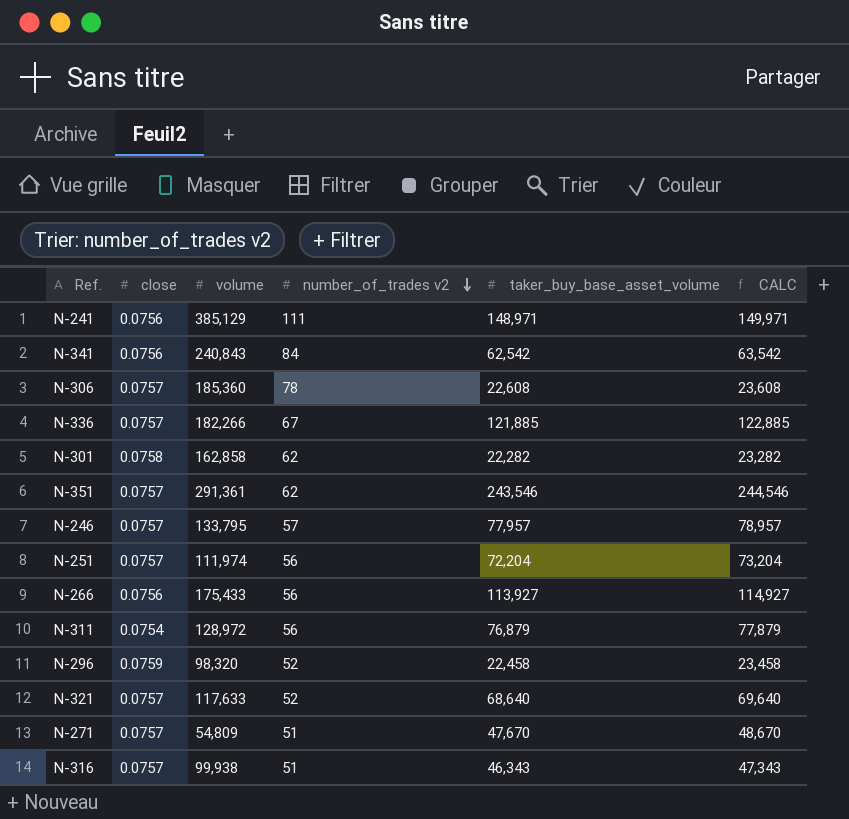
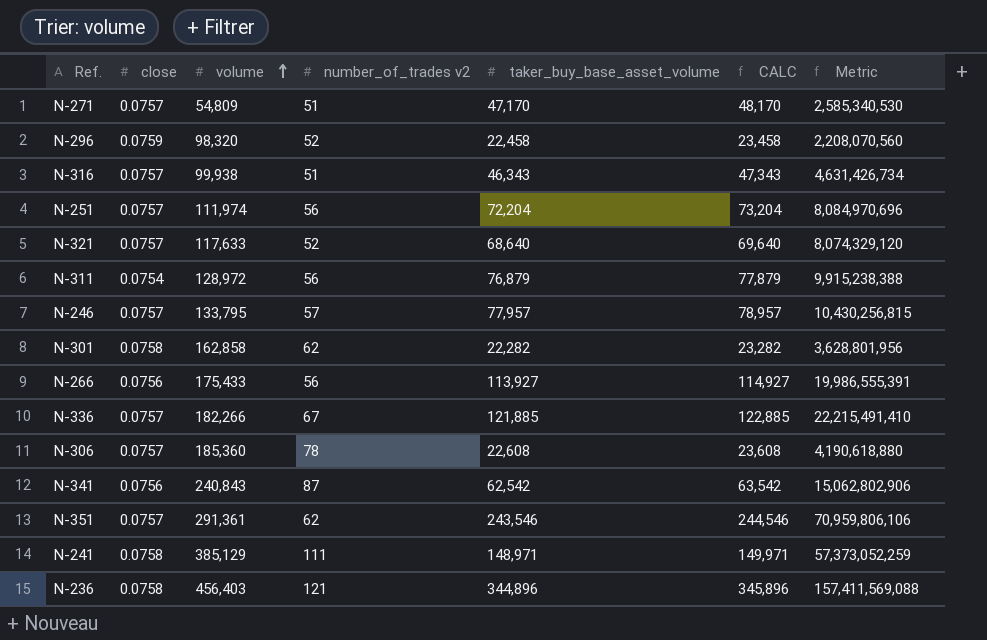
row order: number_of_trades v2 descending -> volume ascending
column Metric | formula: none -> [volume] * [taker_buy_base_asset_volume]
N-271 | taker_buy_base_asset_volume: 47,670 -> 47,170
N-271 | CALC: 48,670 -> 48,170
N-341 | number_of_trades v2: 84 -> 87
N-241 | close: 0.0756 -> 0.0758
row N-236: none -> 0.0758 | 456,403 | 121 | 344,896 | 345,896 | 157,411,569,088

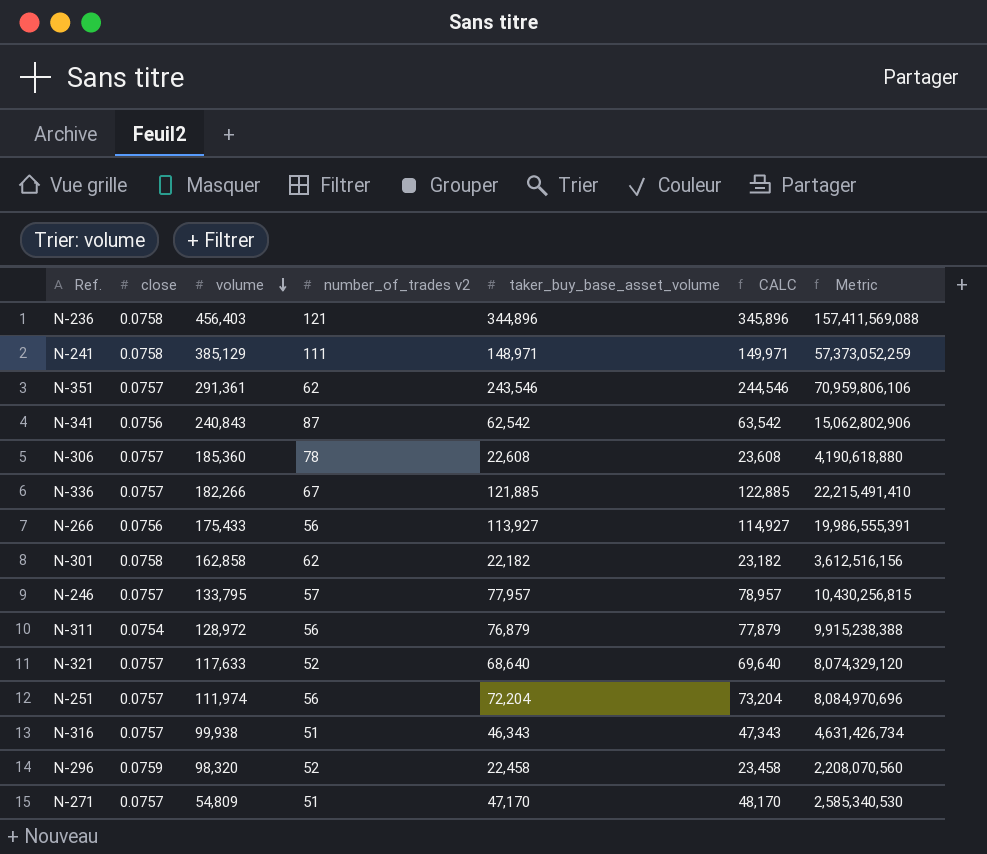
row order: volume ascending -> volume descending
N-301 | taker_buy_base_asset_volume: 22,282 -> 22,182
N-301 | CALC: 23,282 -> 23,182
N-301 | Metric: 3,628,801,956 -> 3,612,516,156

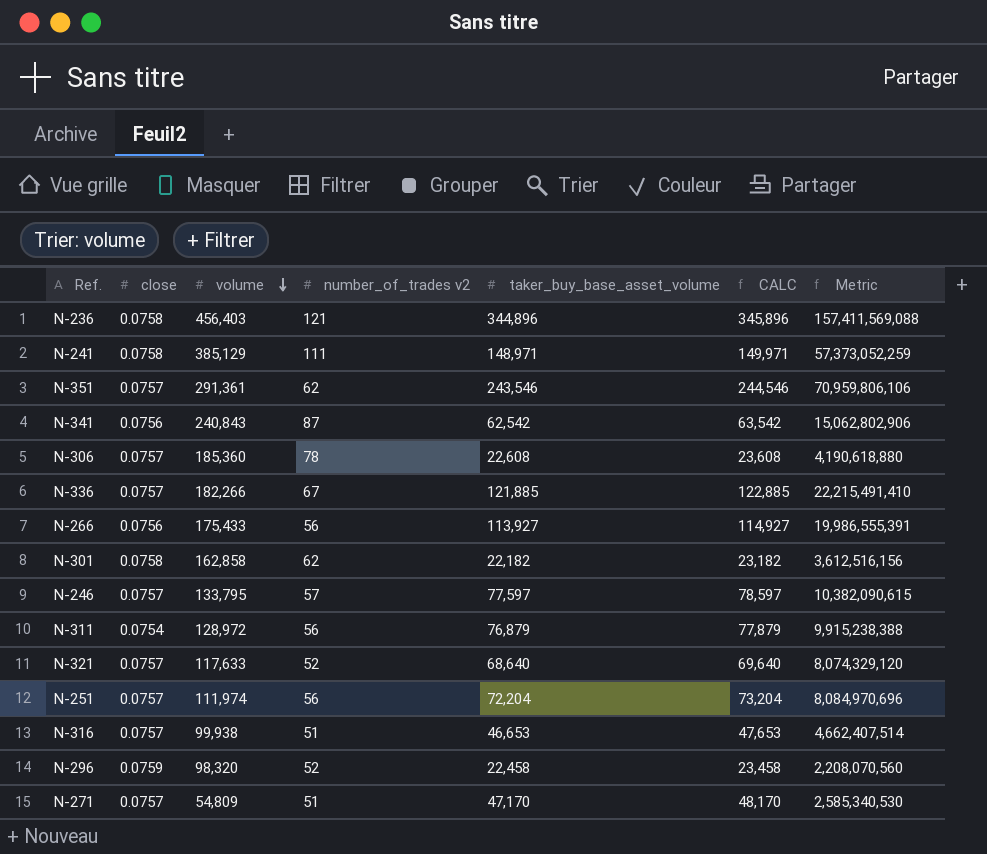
N-246 | taker_buy_base_asset_volume: 77,957 -> 77,597
N-246 | CALC: 78,957 -> 78,597
N-246 | Metric: 10,430,256,815 -> 10,382,090,615
N-316 | taker_buy_base_asset_volume: 46,343 -> 46,653
N-316 | CALC: 47,343 -> 47,653
N-316 | Metric: 4,631,426,734 -> 4,662,407,514

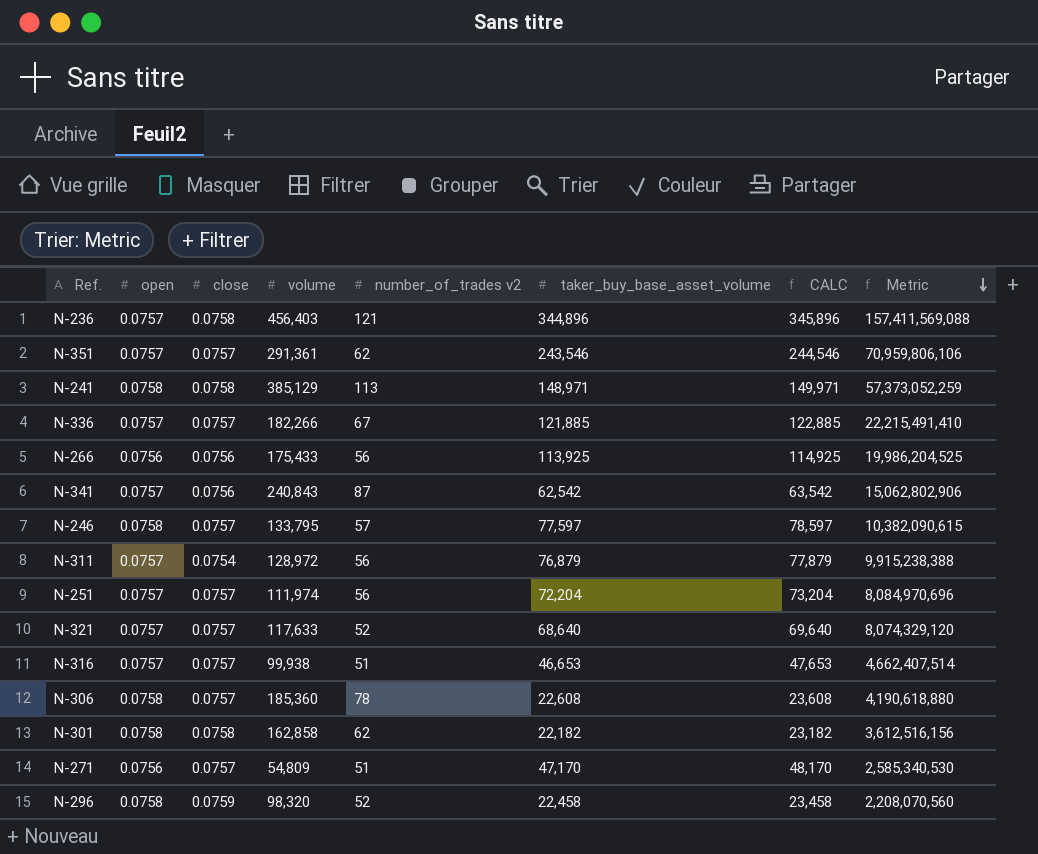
row order: volume descending -> Metric descending
column open | position: none -> 2
N-241 | number_of_trades v2: 111 -> 113
N-266 | taker_buy_base_asset_volume: 113,927 -> 113,925
N-266 | CALC: 114,927 -> 114,925
N-266 | Metric: 19,986,555,391 -> 19,986,204,525

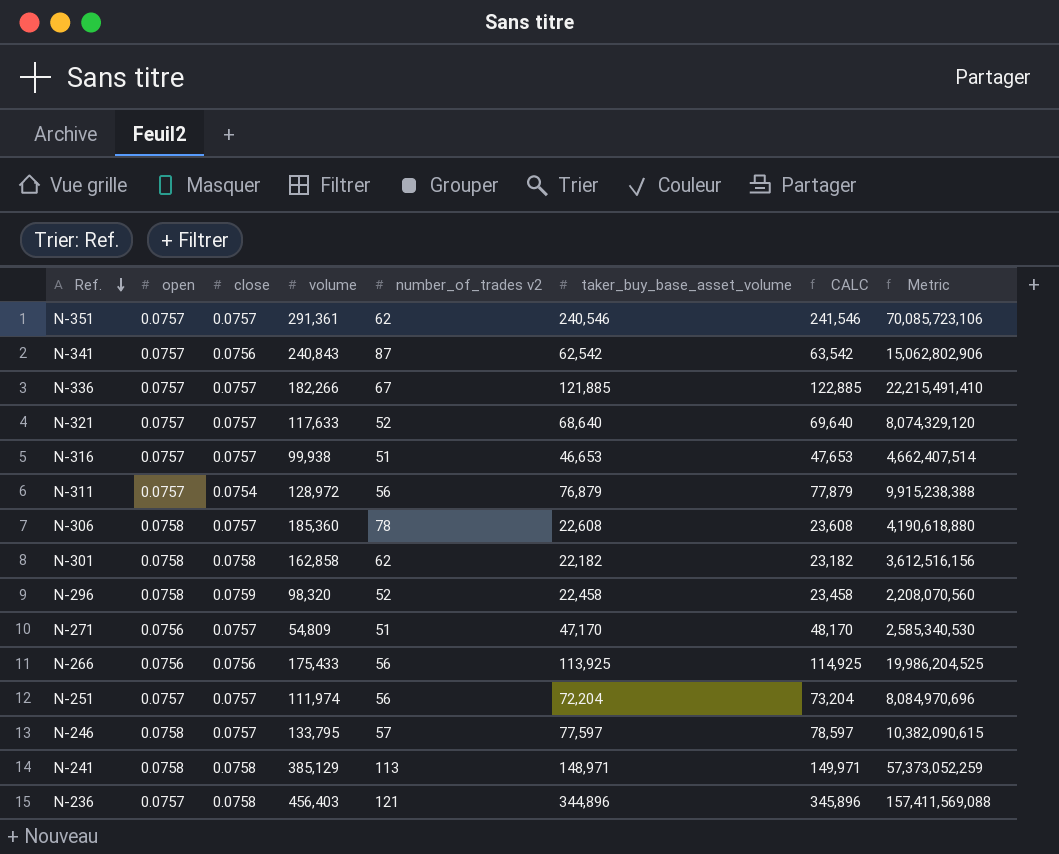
row order: Metric descending -> Ref. descending
N-351 | taker_buy_base_asset_volume: 243,546 -> 240,546
N-351 | CALC: 244,546 -> 241,546
N-351 | Metric: 70,959,806,106 -> 70,085,723,106

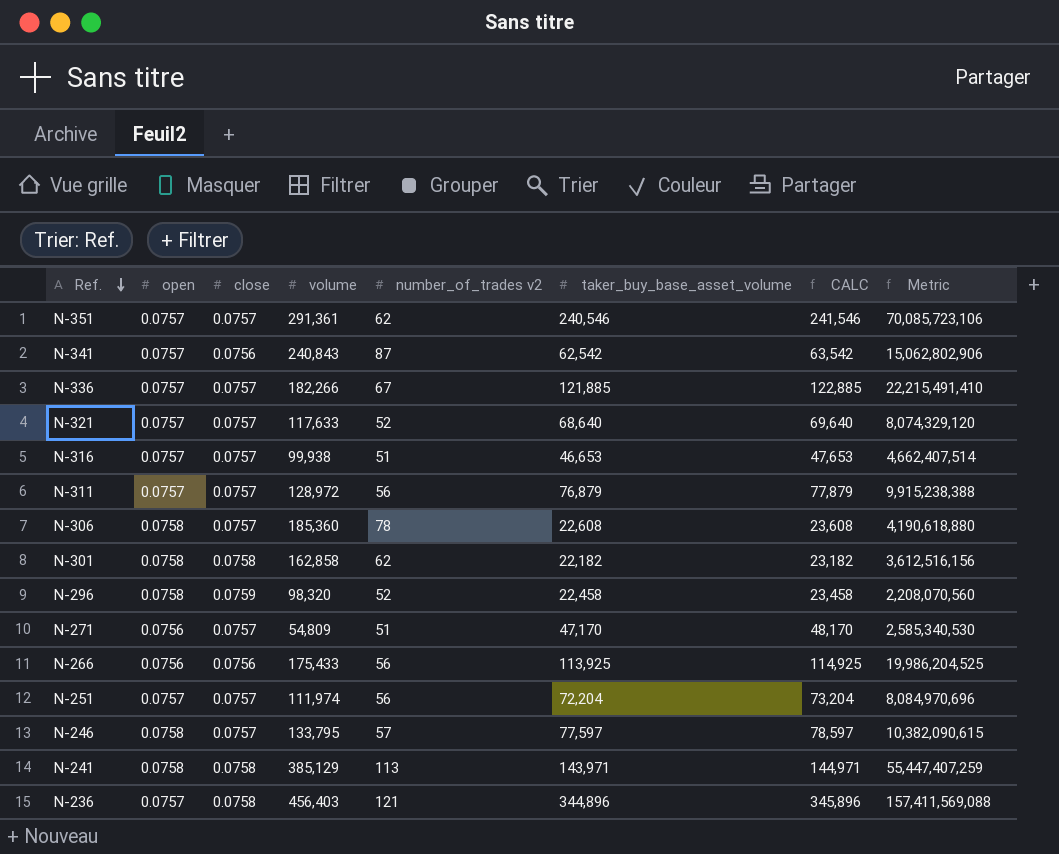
N-311 | close: 0.0754 -> 0.0757
N-241 | taker_buy_base_asset_volume: 148,971 -> 143,971
N-241 | CALC: 149,971 -> 144,971
N-241 | Metric: 57,373,052,259 -> 55,447,407,259

